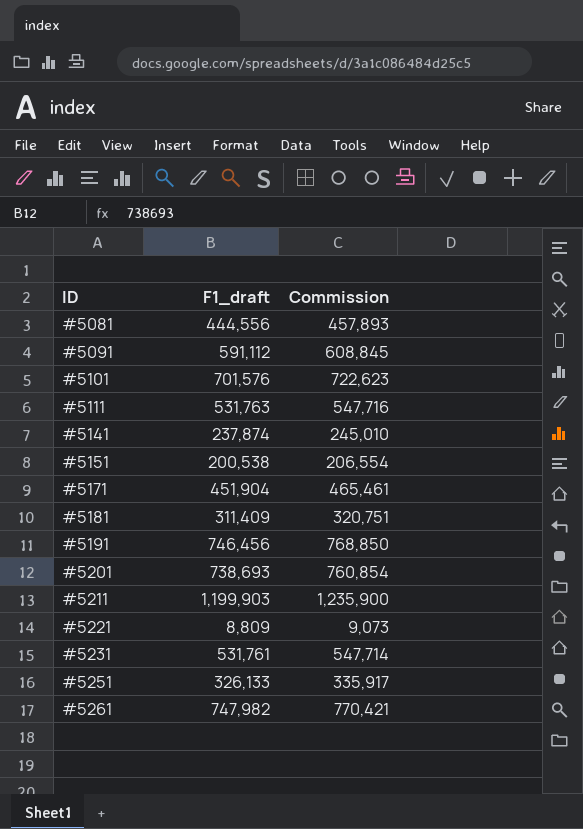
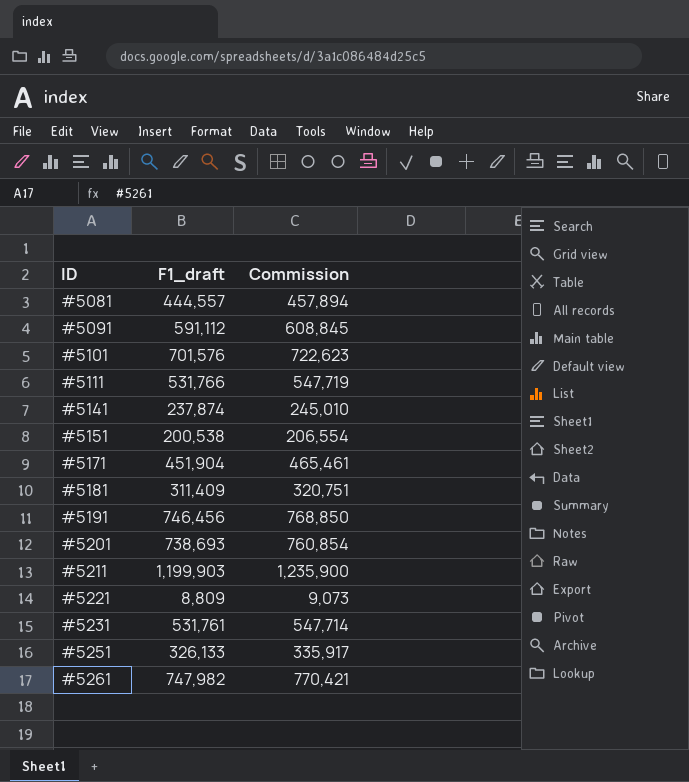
#5081 | F1_draft: 444,556 -> 444,557
#5081 | Commission: 457,893 -> 457,894
#5111 | F1_draft: 531,763 -> 531,766
#5111 | Commission: 547,716 -> 547,719

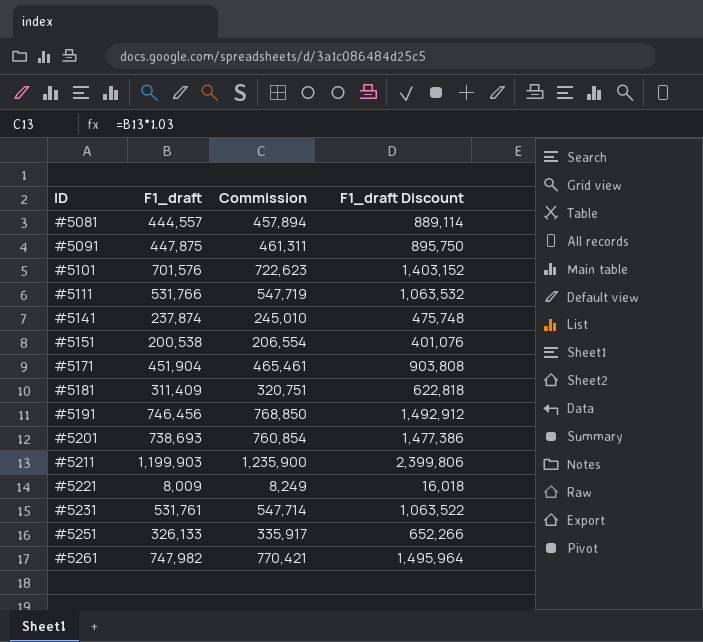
column F1_draft Discount | formula: none -> [F1_draft] * 2
#5091 | F1_draft: 591,112 -> 447,875
#5091 | Commission: 608,845 -> 461,311
#5221 | F1_draft: 8,809 -> 8,009
#5221 | Commission: 9,073 -> 8,249

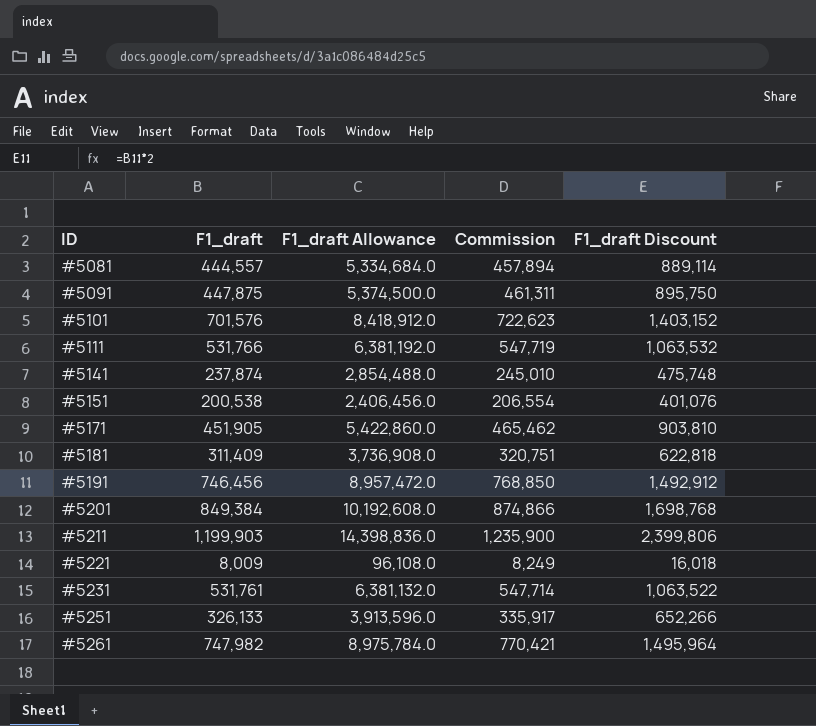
column F1_draft Allowance | formula: none -> [F1_draft] * 12
#5171 | F1_draft: 451,904 -> 451,905
#5171 | Commission: 465,461 -> 465,462
#5171 | F1_draft Discount: 903,808 -> 903,810
#5201 | F1_draft: 738,693 -> 849,384
#5201 | Commission: 760,854 -> 874,866
#5201 | F1_draft Discount: 1,477,386 -> 1,698,768

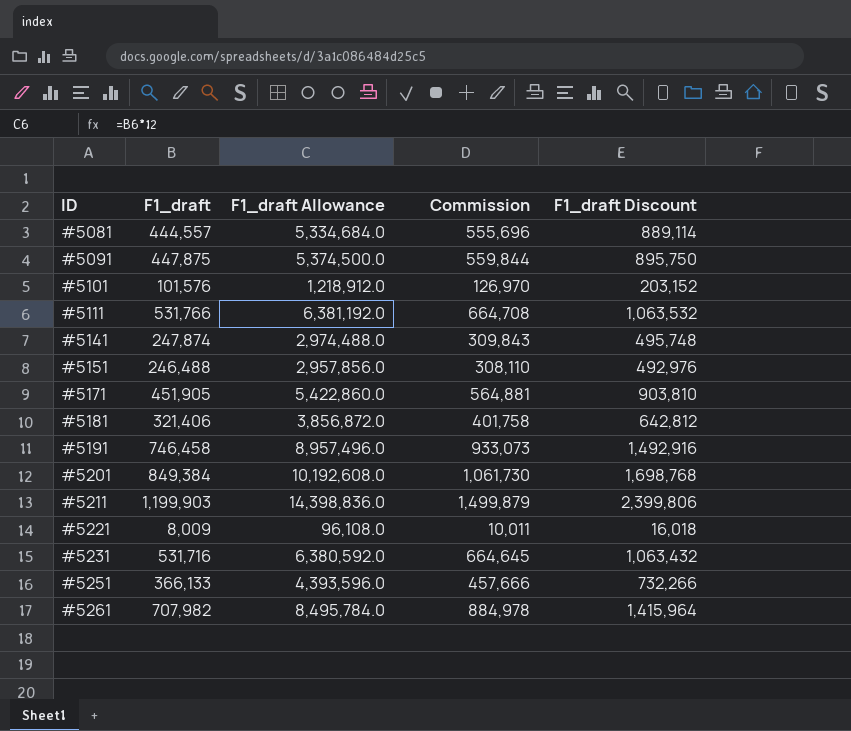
column Commission | formula: [F1_draft] * 1.03 -> [F1_draft] * 1.25
#5101 | F1_draft: 701,576 -> 101,576
#5101 | F1_draft Allowance: 8,418,912.0 -> 1,218,912.0
#5101 | F1_draft Discount: 1,403,152 -> 203,152
#5141 | F1_draft: 237,874 -> 247,874
#5141 | F1_draft Allowance: 2,854,488.0 -> 2,974,488.0
#5141 | F1_draft Discount: 475,748 -> 495,748
#5151 | F1_draft: 200,538 -> 246,488
#5151 | F1_draft Allowance: 2,406,456.0 -> 2,957,856.0
#5151 | F1_draft Discount: 401,076 -> 492,976
#5181 | F1_draft: 311,409 -> 321,406
#5181 | F1_draft Allowance: 3,736,908.0 -> 3,856,872.0
#5181 | F1_draft Discount: 622,818 -> 642,812
#5191 | F1_draft: 746,456 -> 746,458
#5191 | F1_draft Allowance: 8,957,472.0 -> 8,957,496.0
#5191 | F1_draft Discount: 1,492,912 -> 1,492,916
#5231 | F1_draft: 531,761 -> 531,716
#5231 | F1_draft Allowance: 6,381,132.0 -> 6,380,592.0
#5231 | F1_draft Discount: 1,063,522 -> 1,063,432
#5251 | F1_draft: 326,133 -> 366,133
#5251 | F1_draft Allowance: 3,913,596.0 -> 4,393,596.0
#5251 | F1_draft Discount: 652,266 -> 732,266
#5261 | F1_draft: 747,982 -> 707,982
#5261 | F1_draft Allowance: 8,975,784.0 -> 8,495,784.0
#5261 | F1_draft Discount: 1,495,964 -> 1,415,964

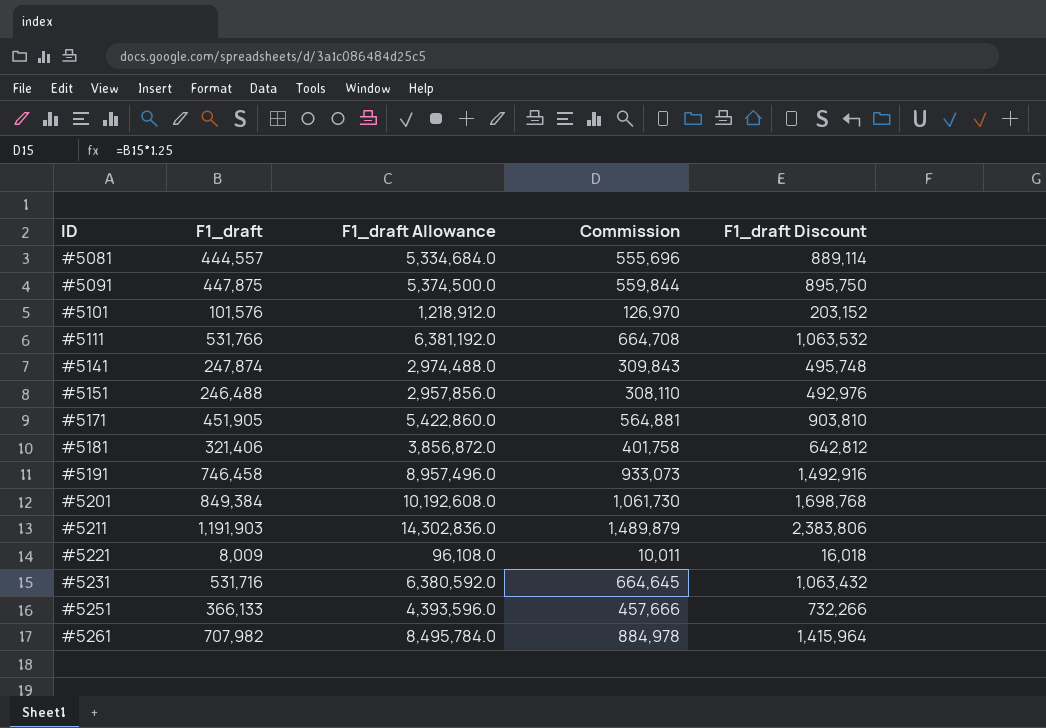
#5211 | F1_draft: 1,199,903 -> 1,191,903
#5211 | F1_draft Allowance: 14,398,836.0 -> 14,302,836.0
#5211 | Commission: 1,499,879 -> 1,489,879
#5211 | F1_draft Discount: 2,399,806 -> 2,383,806

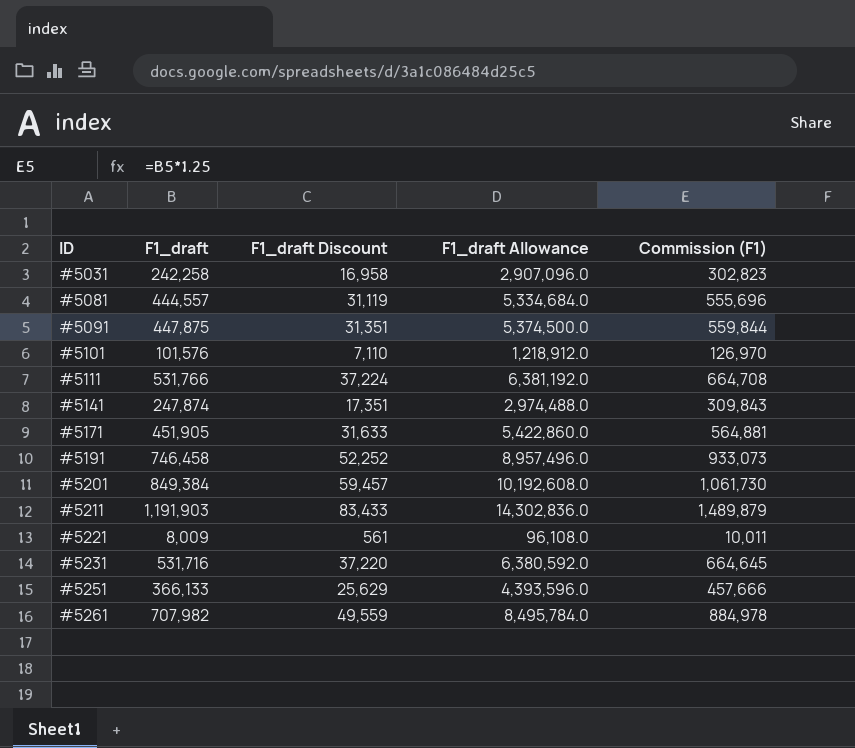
column F1_draft Discount | formula: [F1_draft] * 2 -> [F1_draft] * 0.07
column F1_draft Discount | position: 5 -> 3
column name: Commission -> Commission (F1)
row #5151: 246,488 | 2,957,856.0 | 308,110 | 492,976 -> none
row #5181: 321,406 | 3,856,872.0 | 401,758 | 642,812 -> none
row #5031: none -> 242,258 | 16,958 | 2,907,096.0 | 302,823

